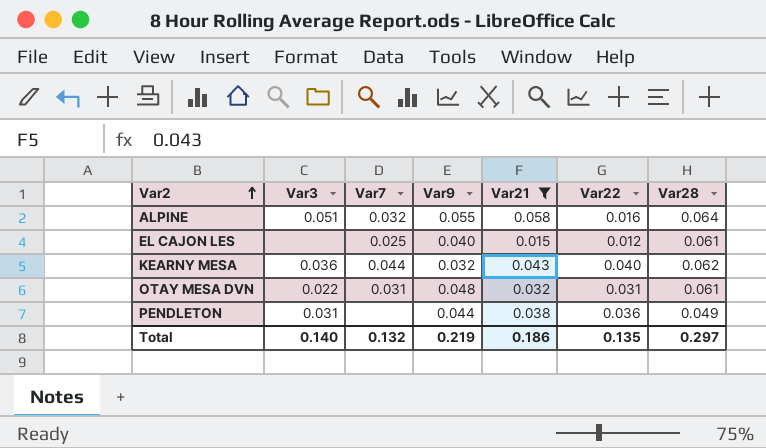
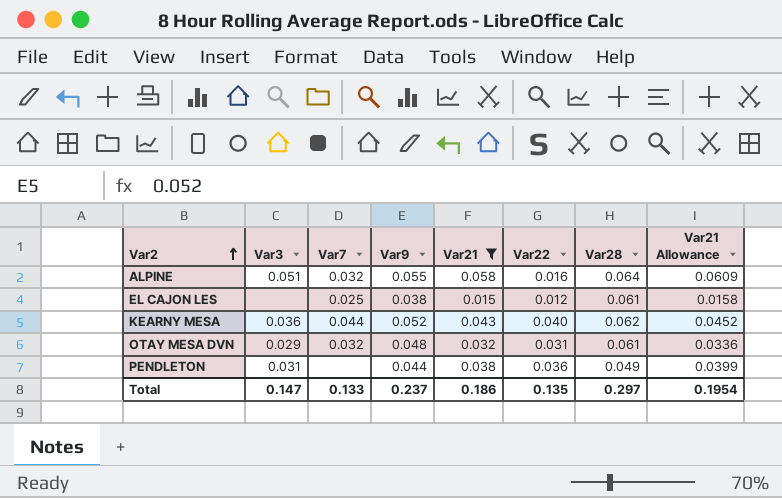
column Var21 Allowance | formula: none -> [Var21] * 1.05
EL CAJON LES | Var9: 0.040 -> 0.038
KEARNY MESA | Var9: 0.032 -> 0.052
OTAY MESA DVN | Var3: 0.022 -> 0.029
OTAY MESA DVN | Var7: 0.031 -> 0.032
Total | Var3: 0.140 -> 0.147
Total | Var7: 0.132 -> 0.133
Total | Var9: 0.219 -> 0.237

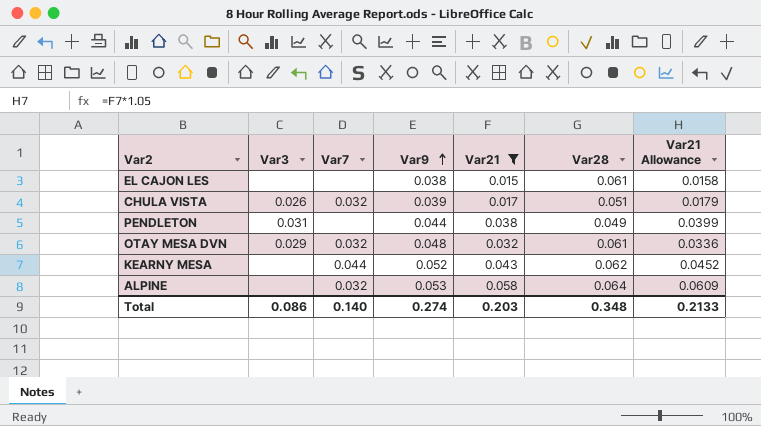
row order: Var2 ascending -> Var9 ascending
column Var22 | position: 6 -> none
EL CAJON LES | Var7: 0.025 -> none
row CHULA VISTA: none -> 0.026 | 0.032 | 0.039 | 0.017 | 0.051 | 0.0179
KEARNY MESA | Var3: 0.036 -> none
ALPINE | Var3: 0.051 -> none
ALPINE | Var9: 0.055 -> 0.053
Total | Var3: 0.147 -> 0.086
Total | Var7: 0.133 -> 0.140
Total | Var9: 0.237 -> 0.274
Total | Var21: 0.186 -> 0.203
Total | Var28: 0.297 -> 0.348
Total | Var21 Allowance: 0.1954 -> 0.2133

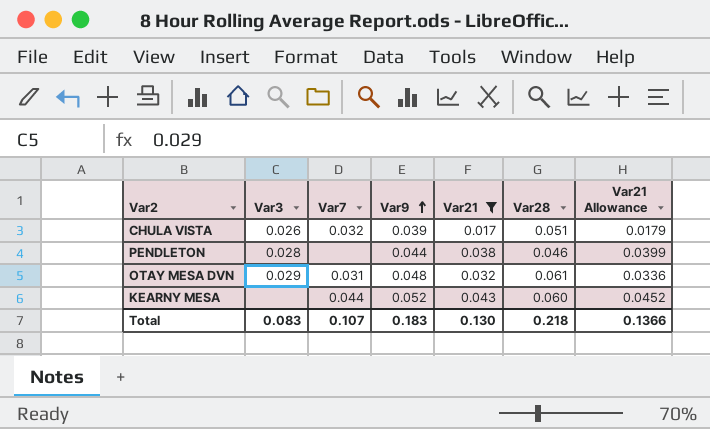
row EL CAJON LES: none | none | 0.038 | 0.015 | 0.061 | 0.0158 -> none
row ALPINE: none | 0.032 | 0.053 | 0.058 | 0.064 | 0.0609 -> none
PENDLETON | Var3: 0.031 -> 0.028
PENDLETON | Var28: 0.049 -> 0.046
OTAY MESA DVN | Var7: 0.032 -> 0.031
KEARNY MESA | Var28: 0.062 -> 0.060
Total | Var3: 0.086 -> 0.083
Total | Var7: 0.140 -> 0.107
Total | Var9: 0.274 -> 0.183
Total | Var21: 0.203 -> 0.130
Total | Var28: 0.348 -> 0.218
Total | Var21 Allowance: 0.2133 -> 0.1366

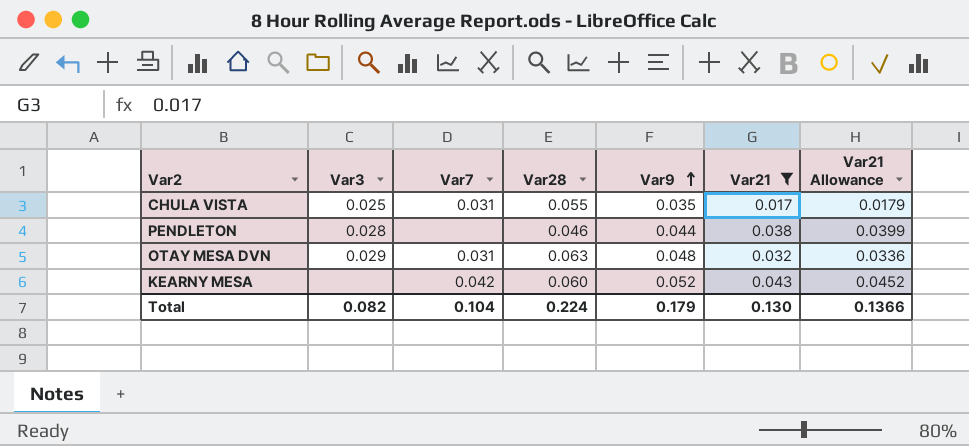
column Var28 | position: 6 -> 4
CHULA VISTA | Var3: 0.026 -> 0.025
CHULA VISTA | Var7: 0.032 -> 0.031
CHULA VISTA | Var28: 0.051 -> 0.055
CHULA VISTA | Var9: 0.039 -> 0.035
OTAY MESA DVN | Var28: 0.061 -> 0.063
KEARNY MESA | Var7: 0.044 -> 0.042
Total | Var3: 0.083 -> 0.082
Total | Var7: 0.107 -> 0.104
Total | Var28: 0.218 -> 0.224
Total | Var9: 0.183 -> 0.179

